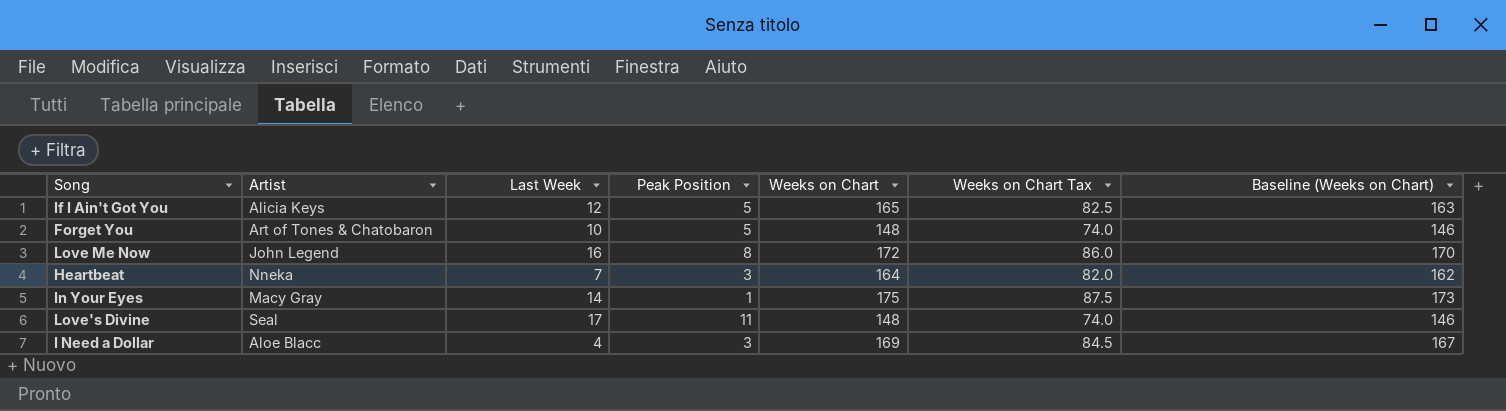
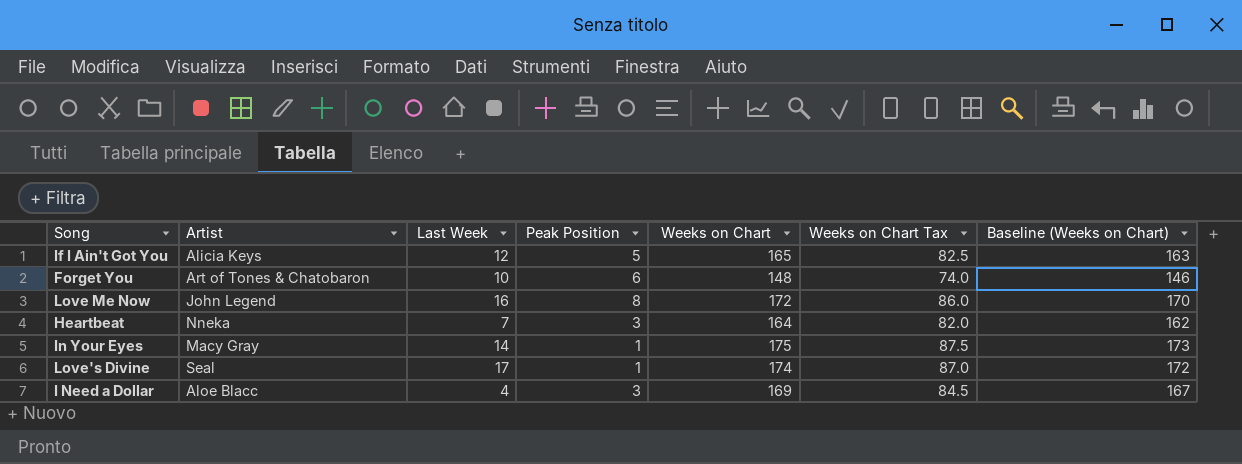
Forget You | Peak Position: 5 -> 6
Love's Divine | Peak Position: 11 -> 1
Love's Divine | Weeks on Chart: 148 -> 174
Love's Divine | Weeks on Chart Tax: 74.0 -> 87.0
Love's Divine | Baseline (Weeks on Chart): 146 -> 172

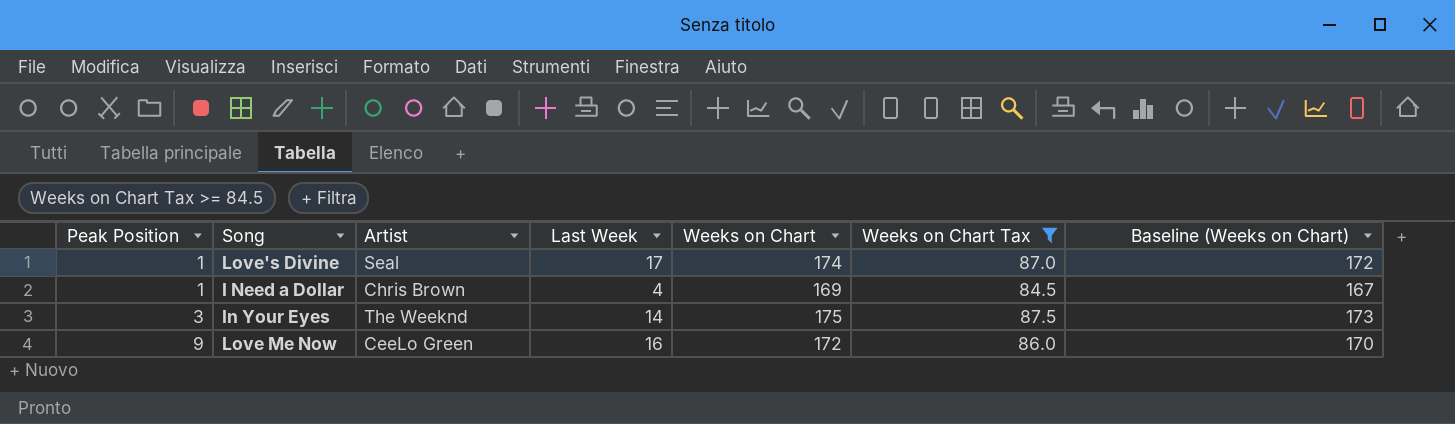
filter: none -> Weeks on Chart Tax >= 84.5
row order: none -> Peak Position ascending
column Peak Position | position: 4 -> 1
I Need a Dollar | Peak Position: 3 -> 1
I Need a Dollar | Artist: Aloe Blacc -> Chris Brown
In Your Eyes | Peak Position: 1 -> 3
In Your Eyes | Artist: Macy Gray -> The Weeknd
Love Me Now | Peak Position: 8 -> 9
Love Me Now | Artist: John Legend -> CeeLo Green

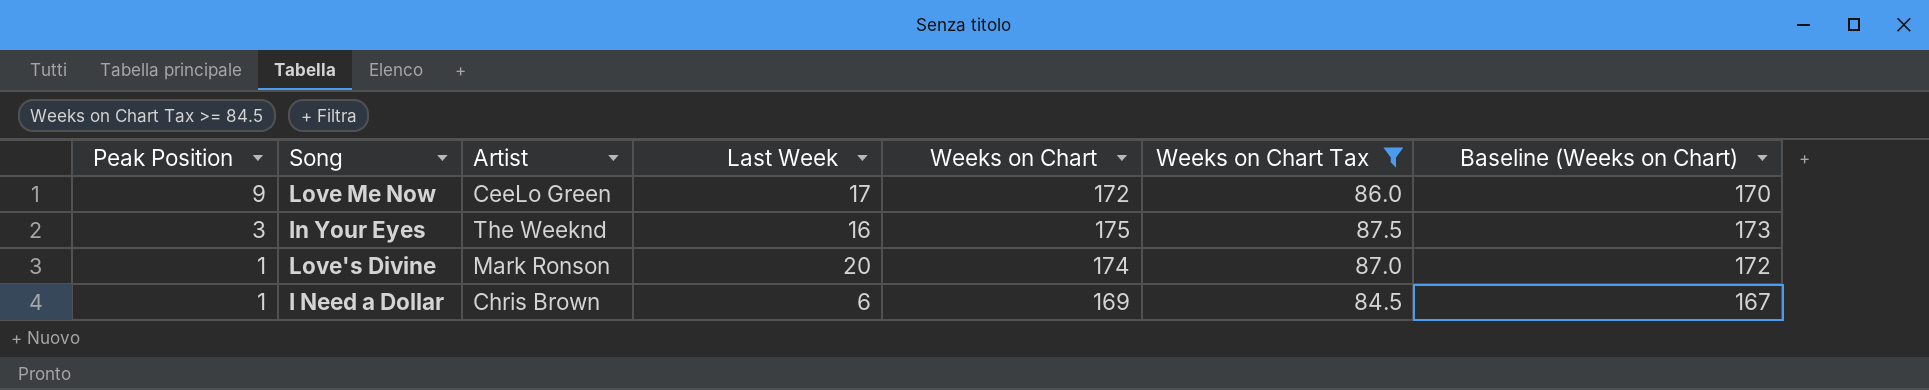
row order: Peak Position ascending -> Peak Position descending
Love Me Now | Last Week: 16 -> 17
In Your Eyes | Last Week: 14 -> 16
Love's Divine | Artist: Seal -> Mark Ronson
Love's Divine | Last Week: 17 -> 20
I Need a Dollar | Last Week: 4 -> 6

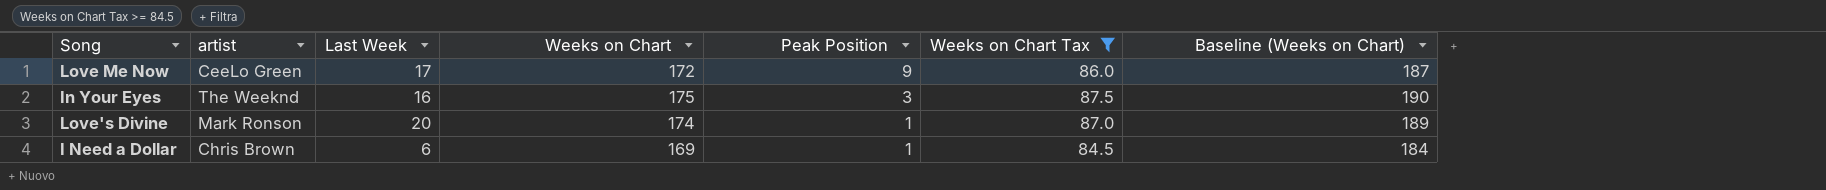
column name: Artist -> artist
column Peak Position | position: 1 -> 5
column Baseline (Weeks on Chart) | formula: [Weeks on Chart] - 2 -> [Weeks on Chart] + 15

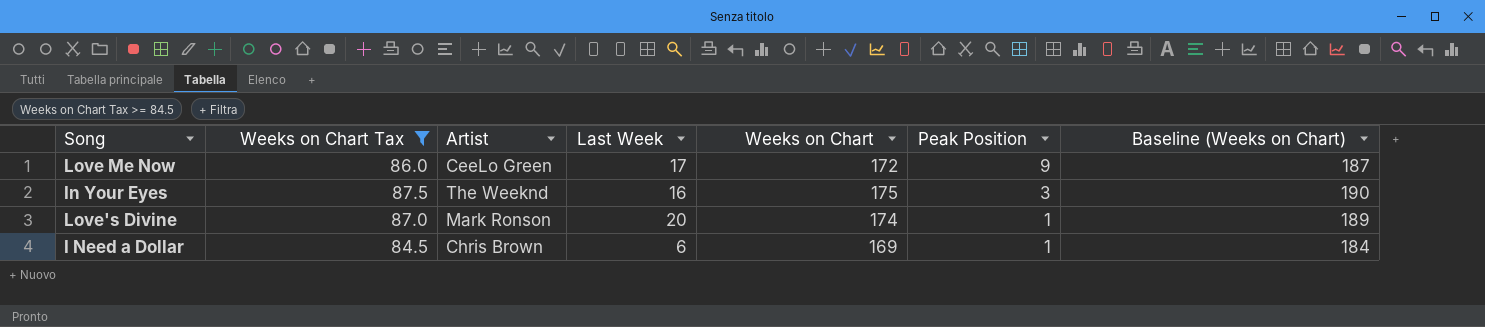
column Weeks on Chart Tax | position: 6 -> 2
column name: artist -> Artist

